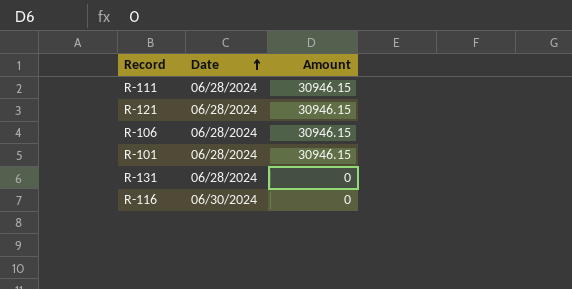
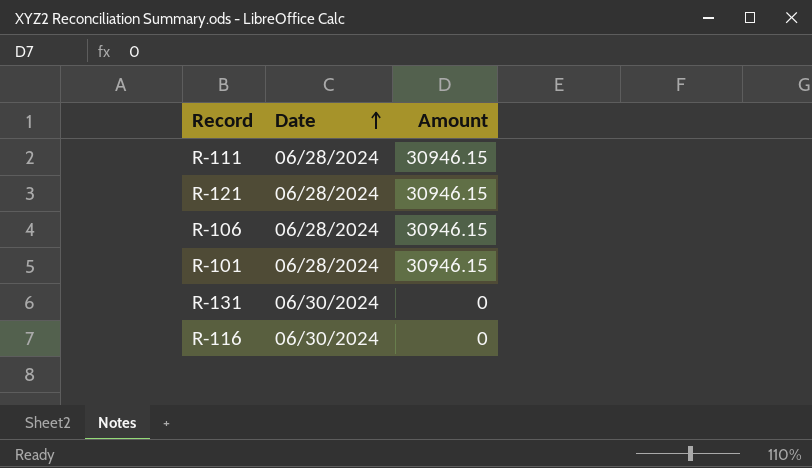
R-131 | Date: 06/28/2024 -> 06/30/2024

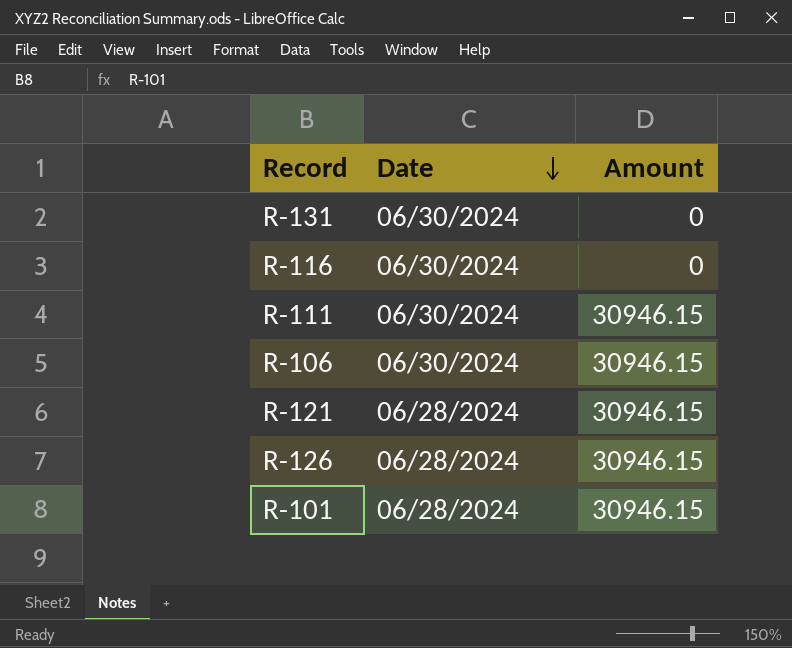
row order: Date ascending -> Date descending
R-111 | Date: 06/28/2024 -> 06/30/2024
R-106 | Date: 06/28/2024 -> 06/30/2024
row R-126: none -> 06/28/2024 | 30946.15

